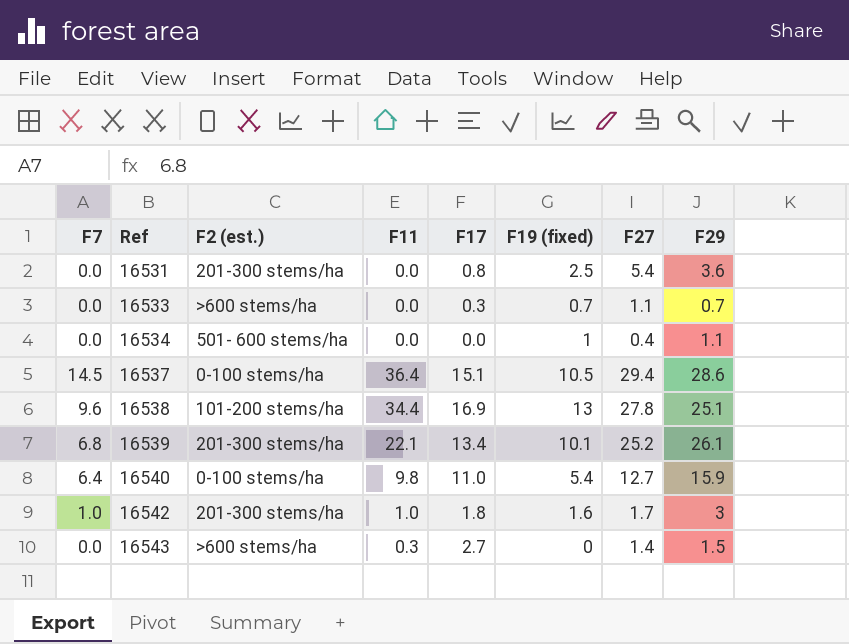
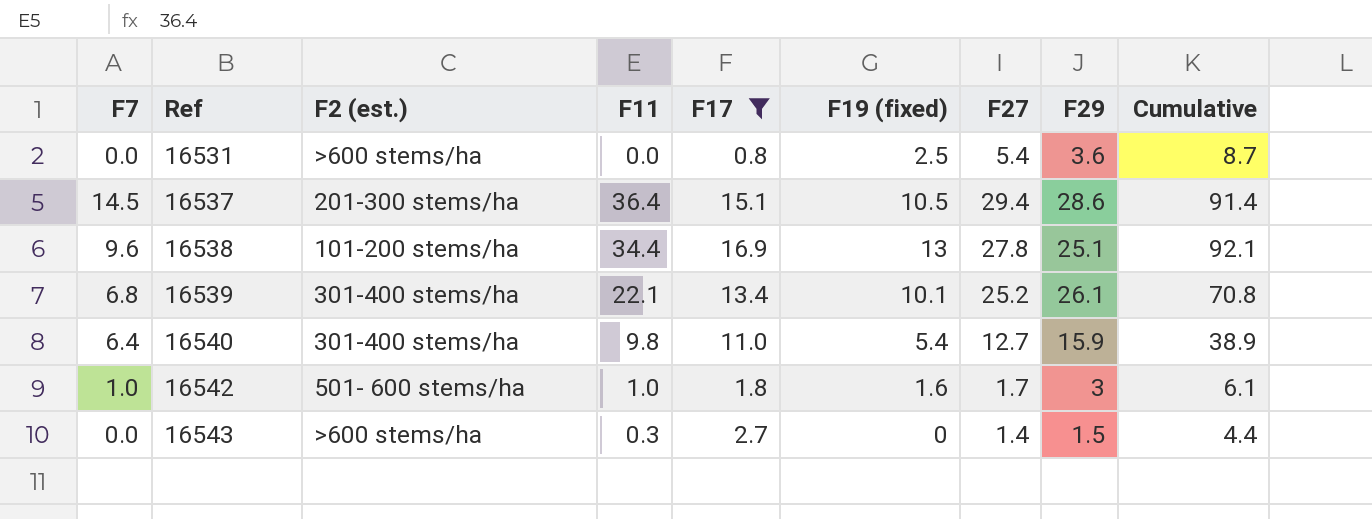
filter: none -> F17 >= 0.8
column Cumulative | formula: none -> [F11] + [F17] + [F19 (fixed)] + [F27]
16531 | F2 (est.): 201-300 stems/ha -> >600 stems/ha
16537 | F2 (est.): 0-100 stems/ha -> 201-300 stems/ha
16539 | F2 (est.): 201-300 stems/ha -> 301-400 stems/ha
16540 | F2 (est.): 0-100 stems/ha -> 301-400 stems/ha
16542 | F2 (est.): 201-300 stems/ha -> 501- 600 stems/ha

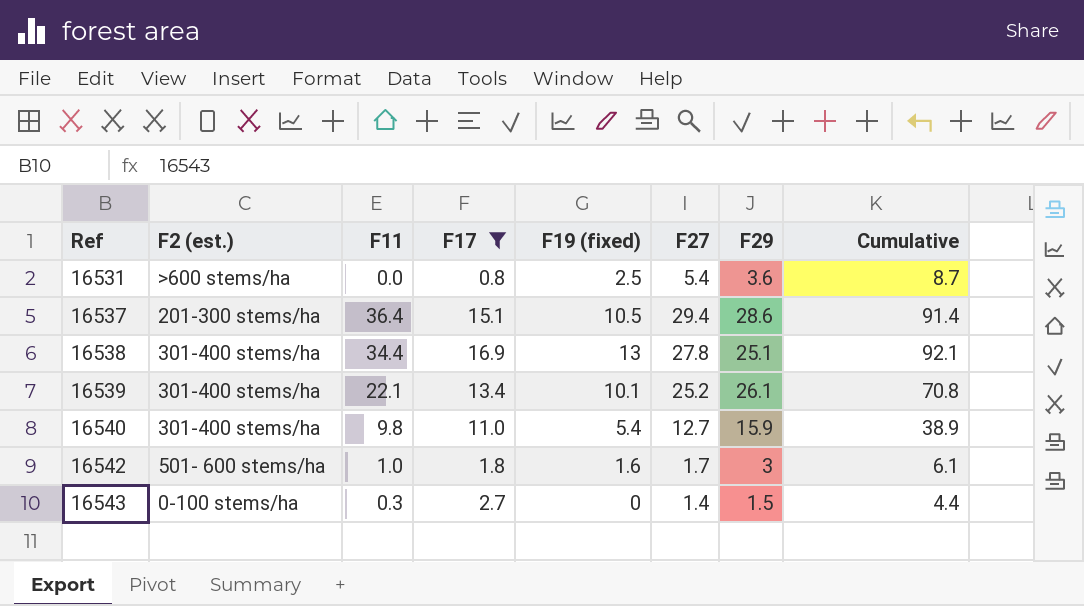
column F7 | position: 1 -> none
16538 | F2 (est.): 101-200 stems/ha -> 301-400 stems/ha
16543 | F2 (est.): >600 stems/ha -> 0-100 stems/ha

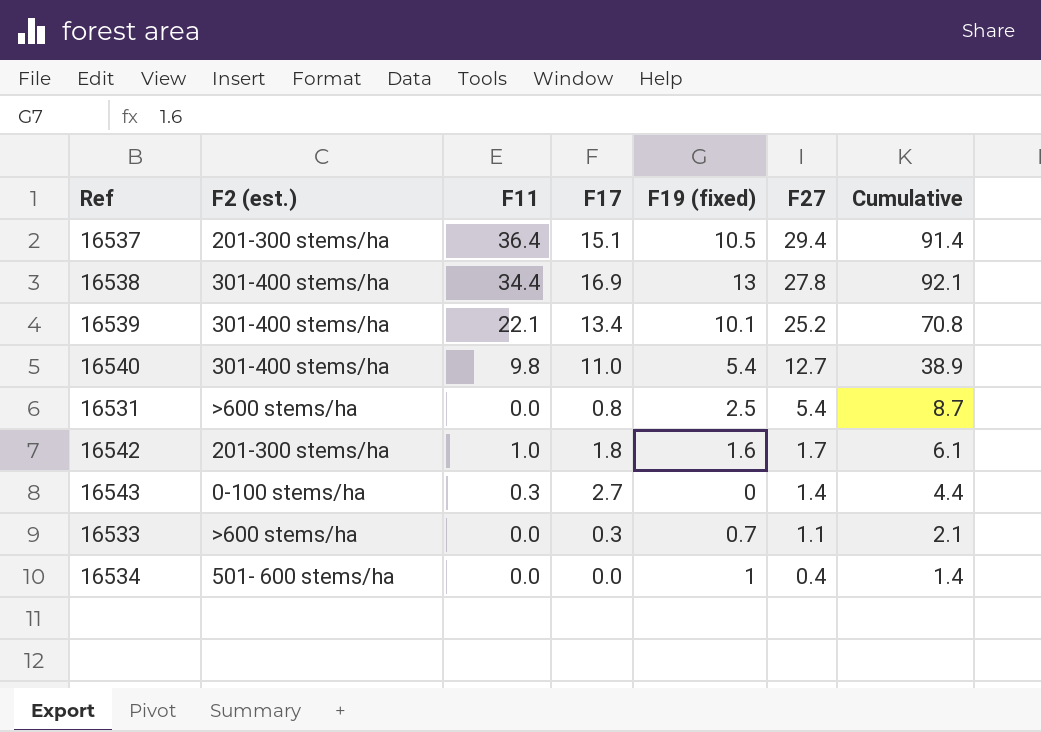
filter: F17 >= 0.8 -> none
row order: Ref ascending -> F27 descending
column F29 | position: 7 -> none
16542 | F2 (est.): 501- 600 stems/ha -> 201-300 stems/ha

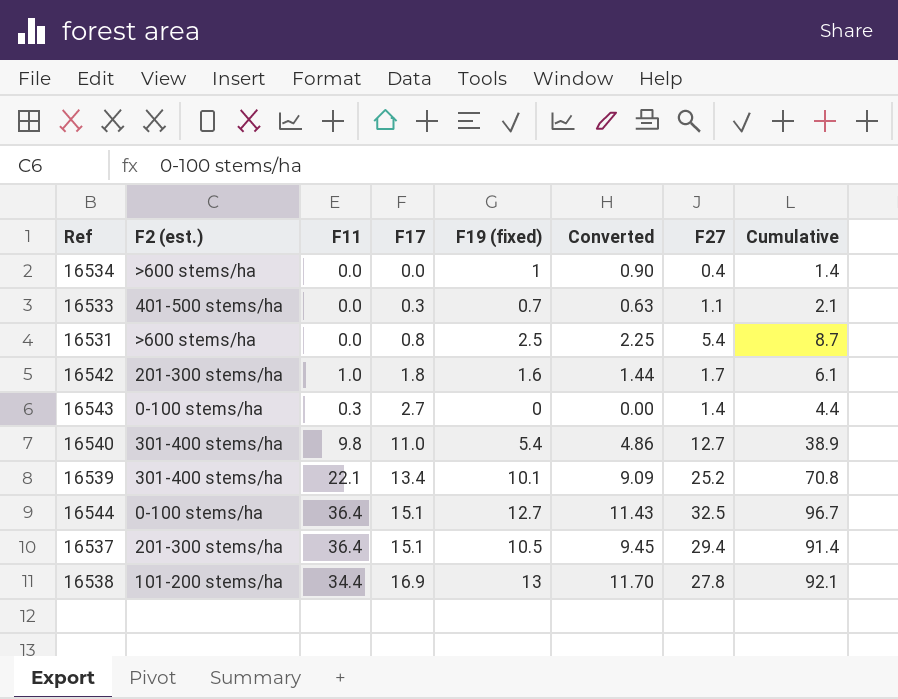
row order: F27 descending -> F17 ascending
column Converted | formula: none -> [F19 (fixed)] * 0.9
16534 | F2 (est.): 501- 600 stems/ha -> >600 stems/ha
16533 | F2 (est.): >600 stems/ha -> 401-500 stems/ha
row 16544: none -> 0-100 stems/ha | 36.4 | 15.1 | 12.7 | 11.43 | 32.5 | 96.7
16538 | F2 (est.): 301-400 stems/ha -> 101-200 stems/ha

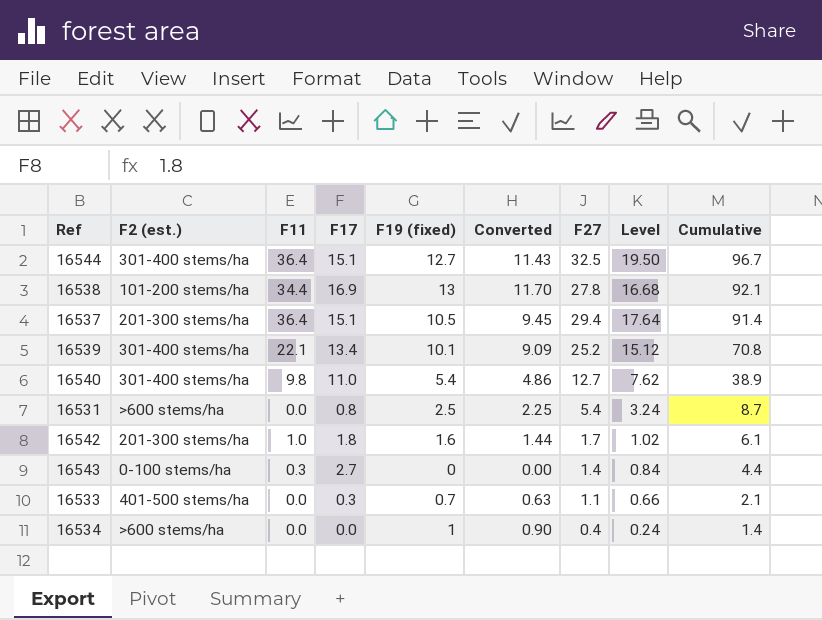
row order: F17 ascending -> Cumulative descending
column Level | formula: none -> [F27] * 0.6
16544 | F2 (est.): 0-100 stems/ha -> 301-400 stems/ha

